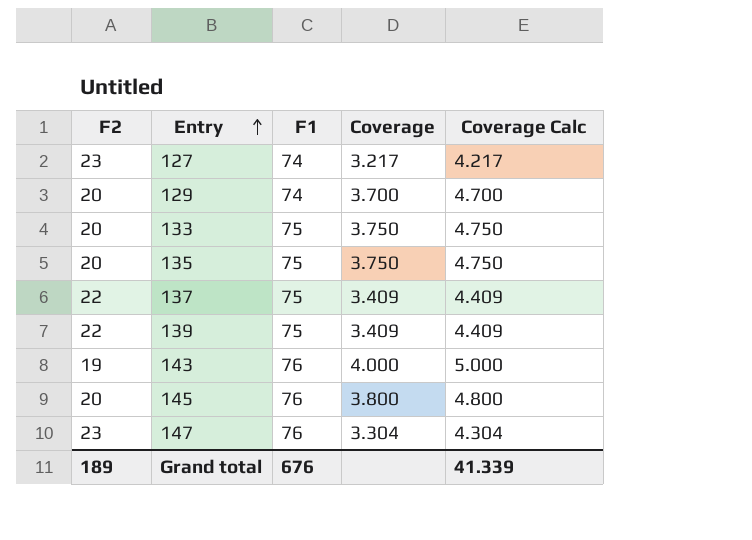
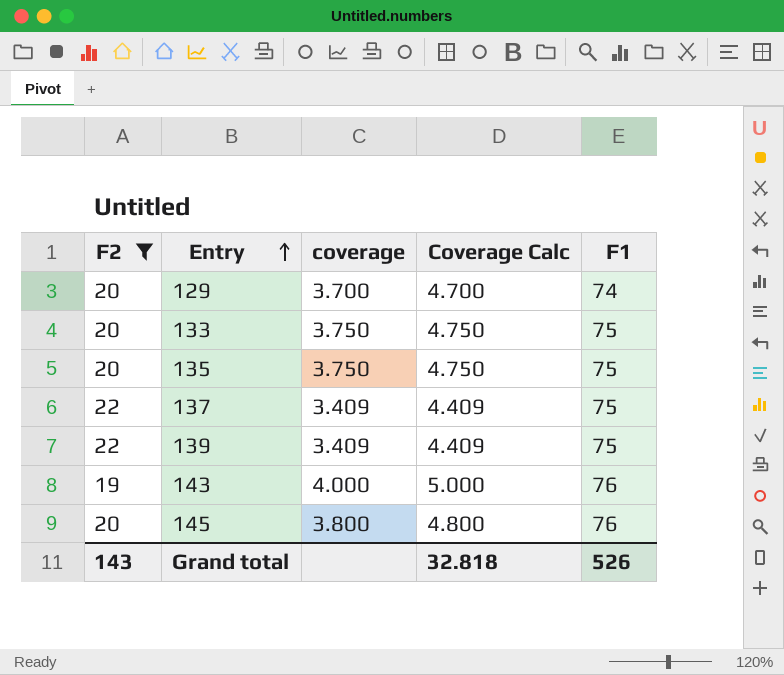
filter: none -> F2 != 23
column name: Coverage -> coverage
column F1 | position: 3 -> 5
Grand total | F2: 189 -> 143
Grand total | Coverage Calc: 41.339 -> 32.818
Grand total | F1: 676 -> 526

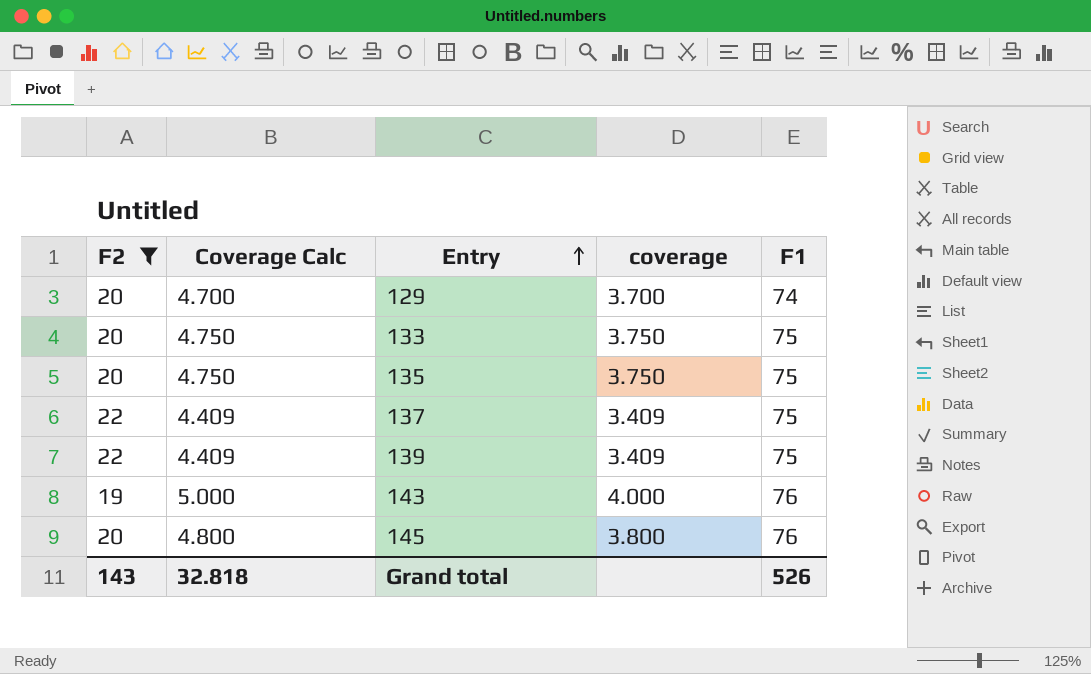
column Coverage Calc | position: 4 -> 2

